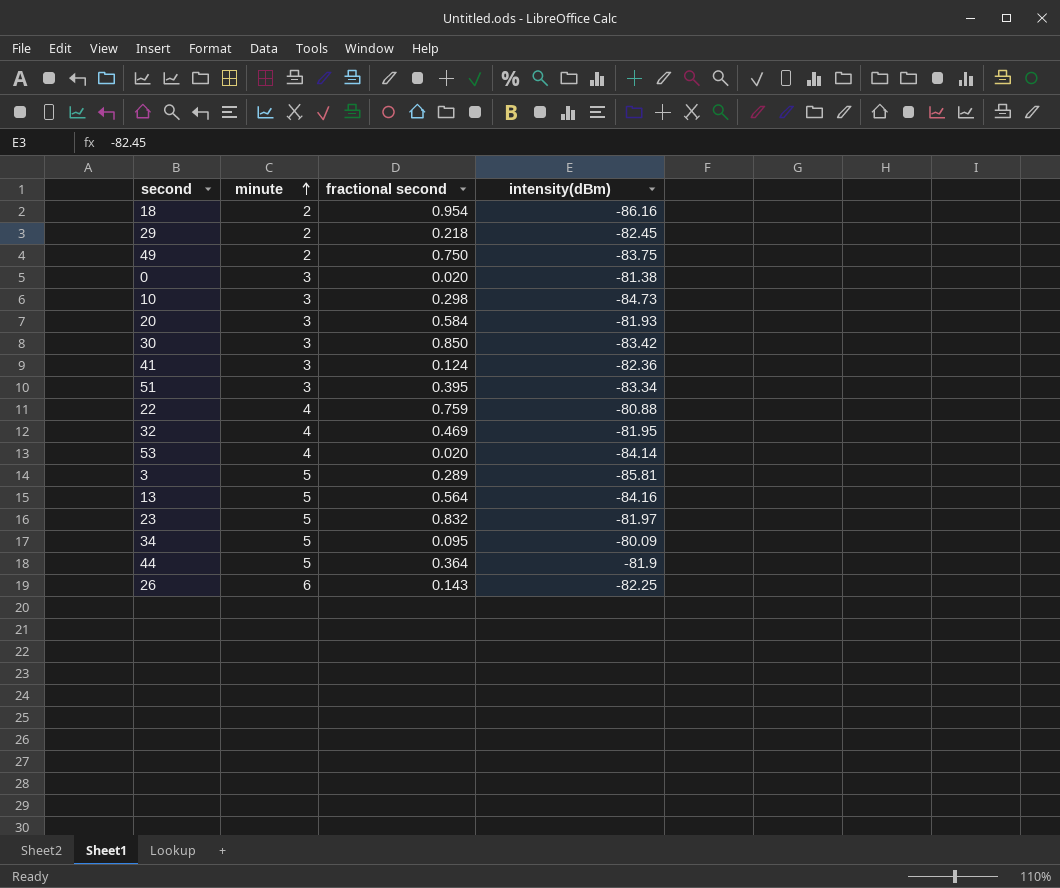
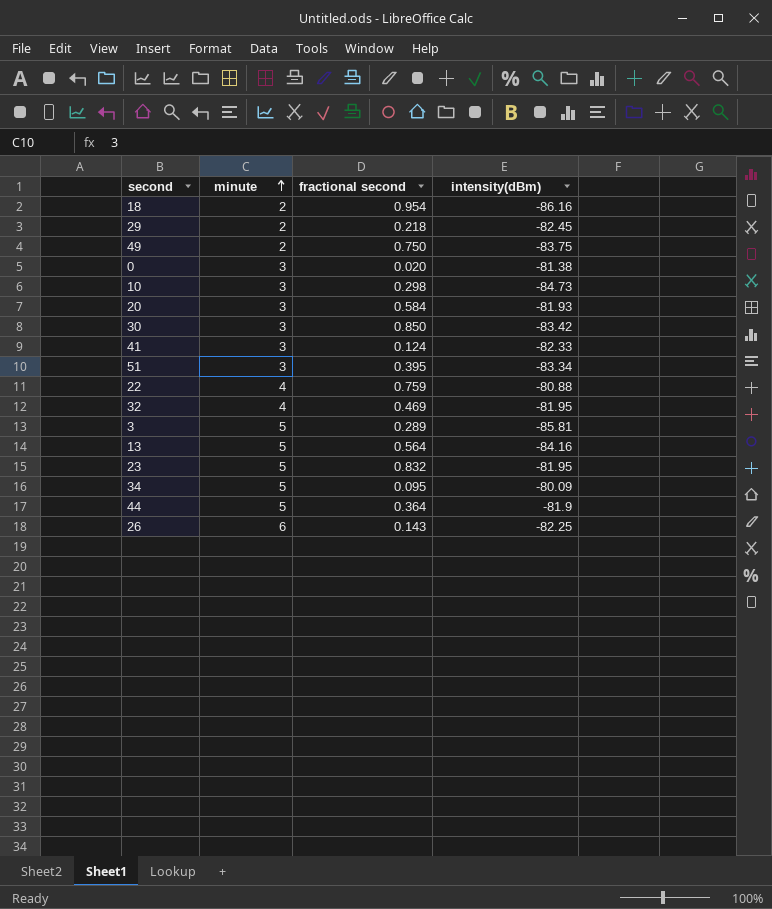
row 53: 4 | 0.020 | -84.14 -> none
41 | intensity(dBm): -82.36 -> -82.33
23 | intensity(dBm): -81.97 -> -81.95

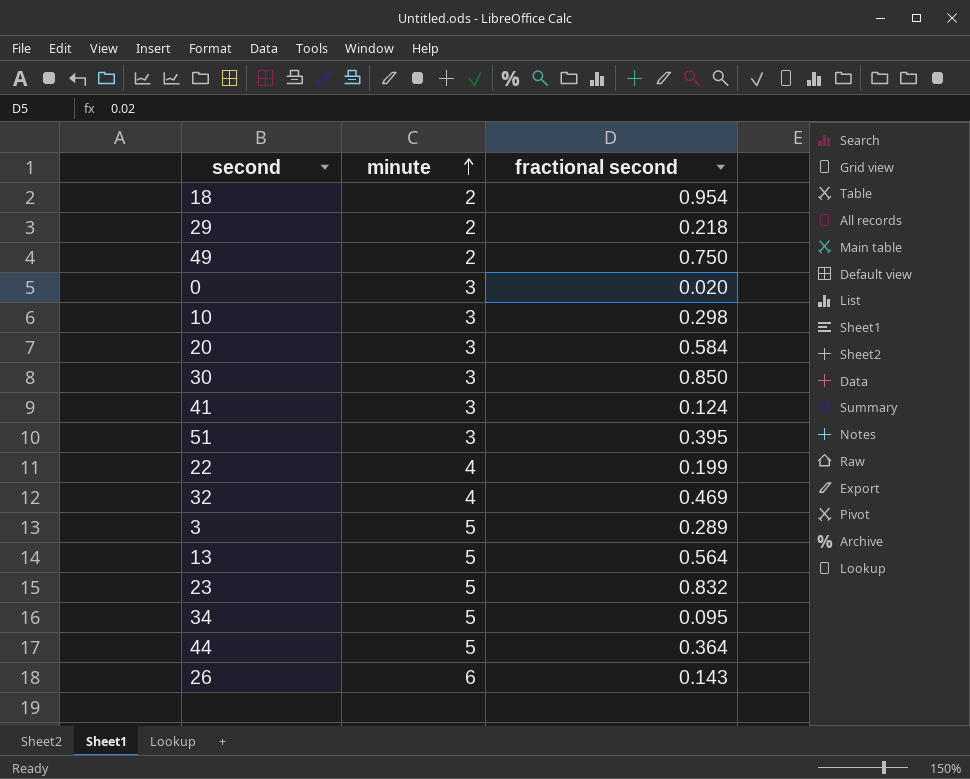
column intensity(dBm) | position: 4 -> none
22 | fractional second: 0.759 -> 0.199

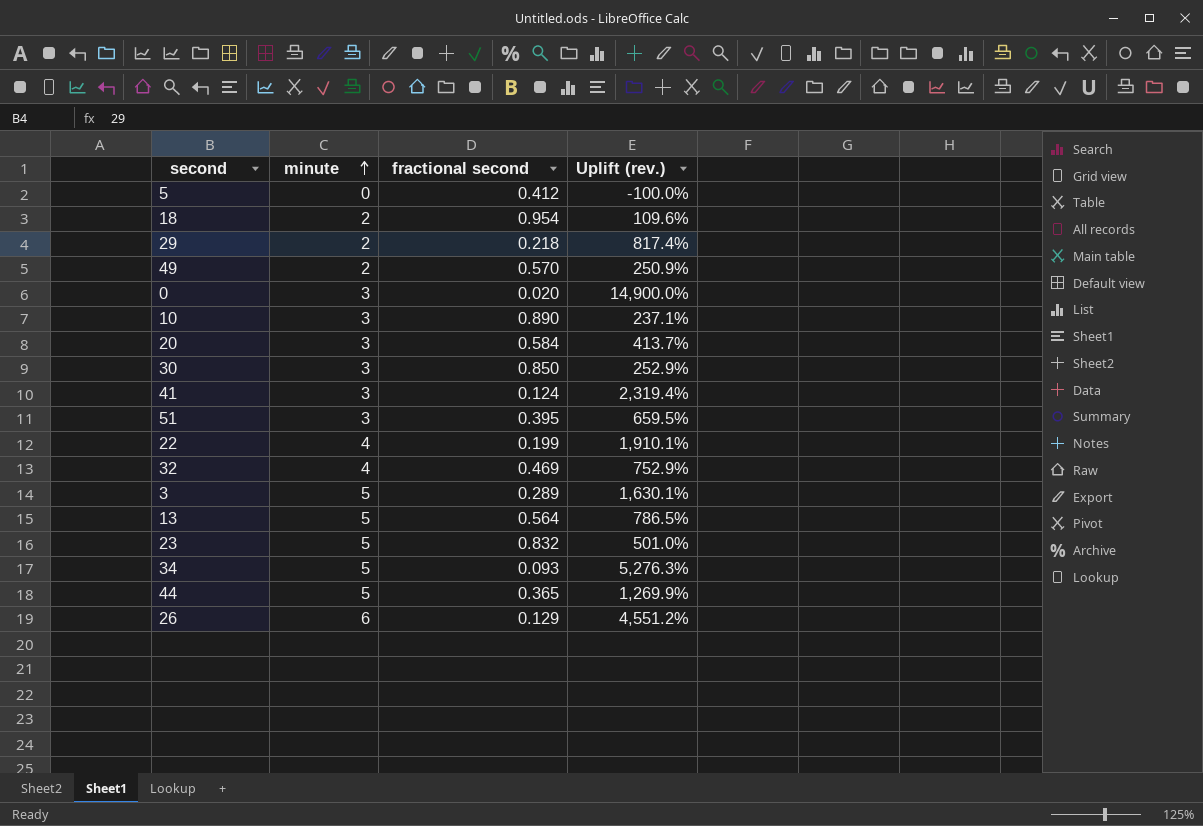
column Uplift (rev.) | formula: none -> ([minute] - [fractional second]) / [fractional second]
row 5: none -> 0 | 0.412 | -100.0%
49 | fractional second: 0.750 -> 0.570
10 | fractional second: 0.298 -> 0.890
34 | fractional second: 0.095 -> 0.093
44 | fractional second: 0.364 -> 0.365
26 | fractional second: 0.143 -> 0.129

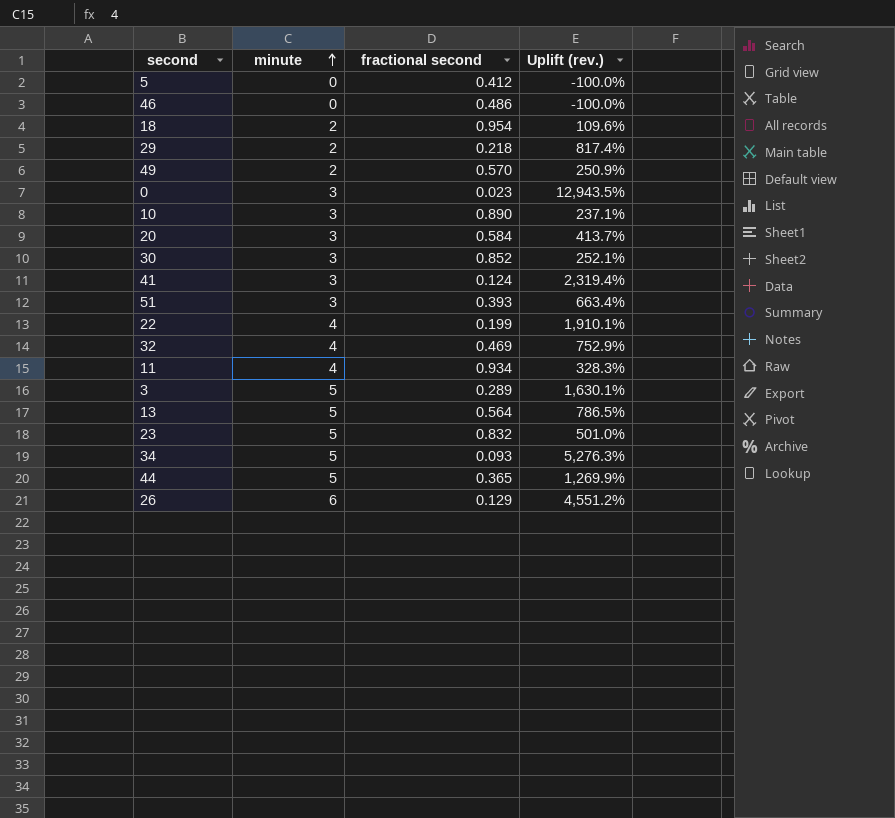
row 46: none -> 0 | 0.486 | -100.0%
0 | fractional second: 0.020 -> 0.023
0 | Uplift (rev.): 14,900.0% -> 12,943.5%
30 | fractional second: 0.850 -> 0.852
30 | Uplift (rev.): 252.9% -> 252.1%
51 | fractional second: 0.395 -> 0.393
51 | Uplift (rev.): 659.5% -> 663.4%
row 11: none -> 4 | 0.934 | 328.3%

